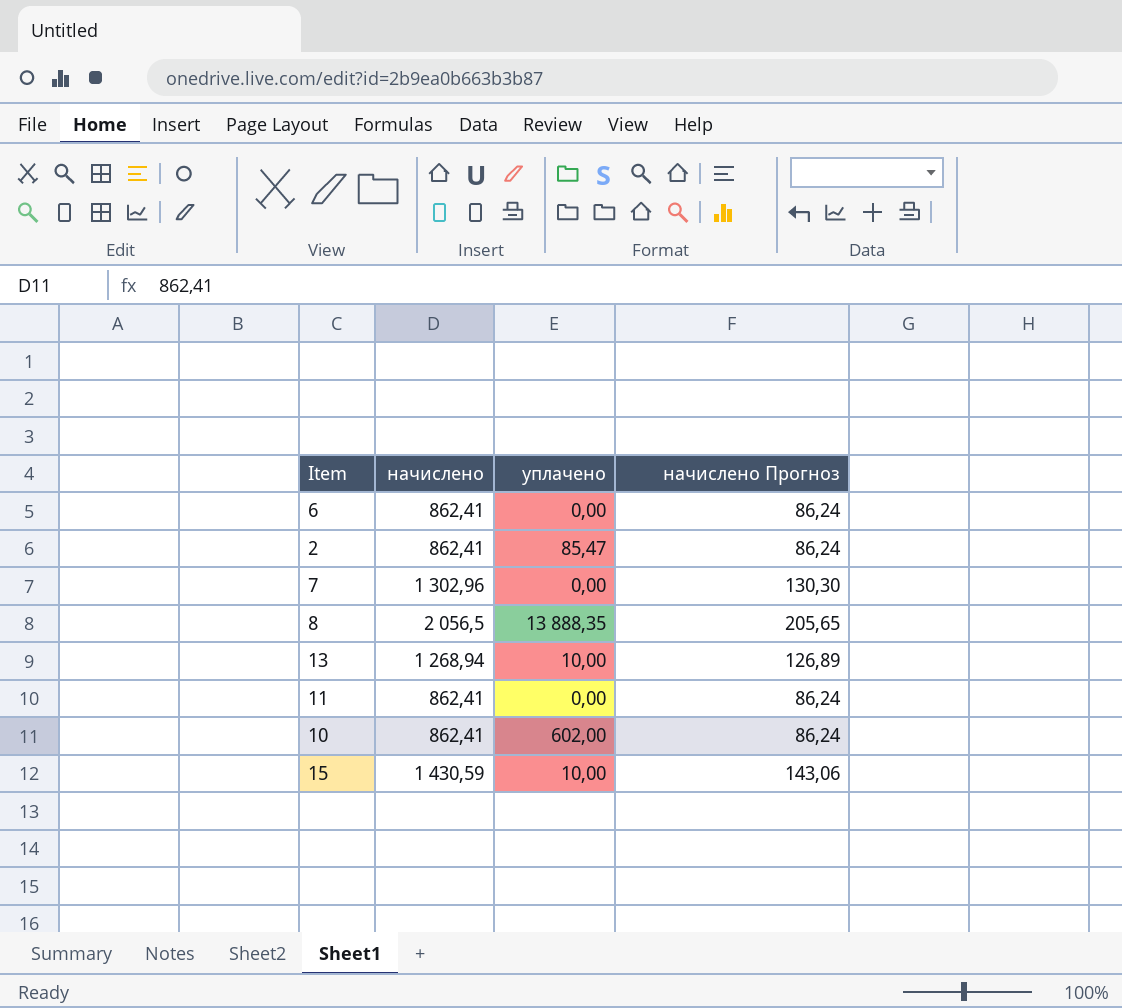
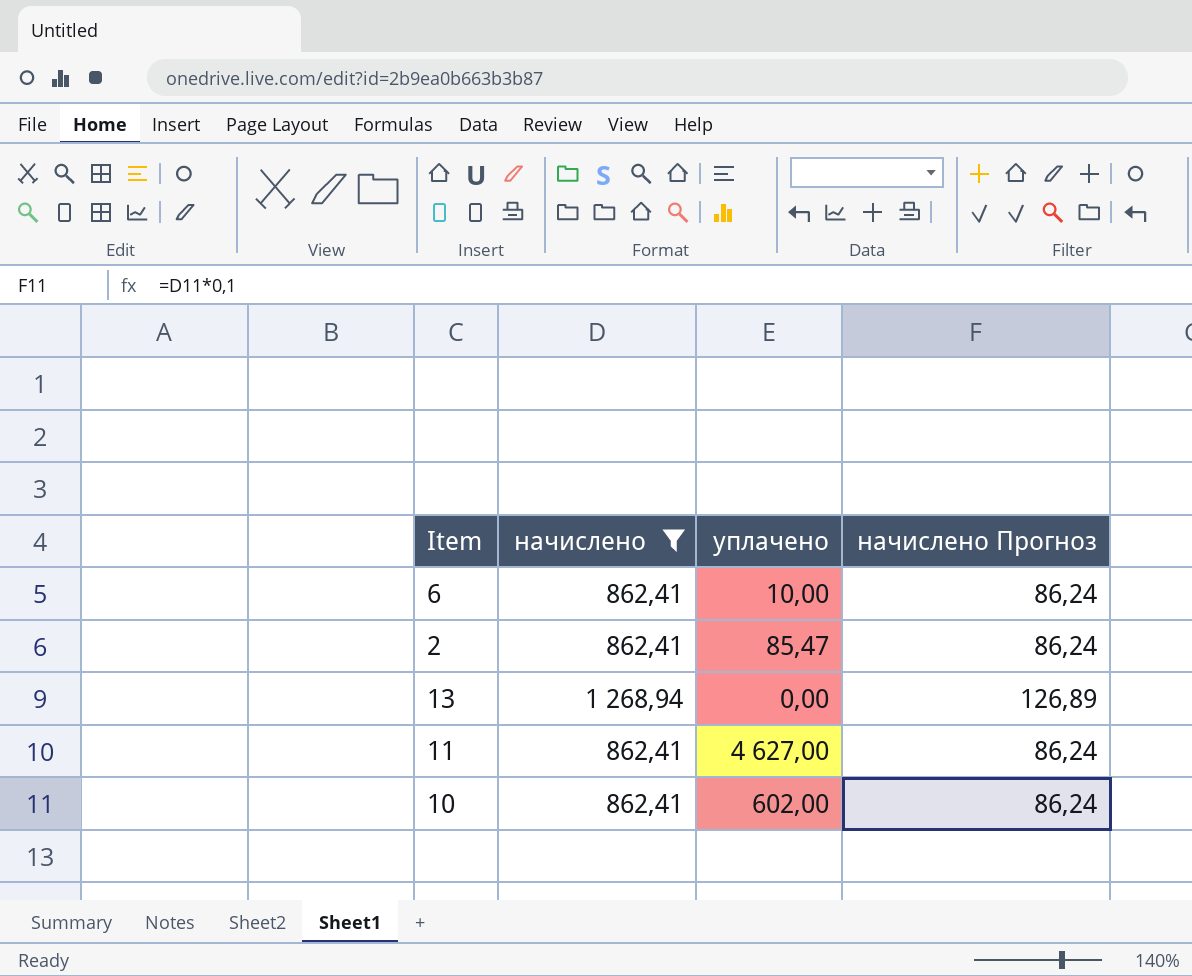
filter: none -> начислено <= 1 268,94
6 | уплачено: 0,00 -> 10,00
13 | уплачено: 10,00 -> 0,00
11 | уплачено: 0,00 -> 4 627,00

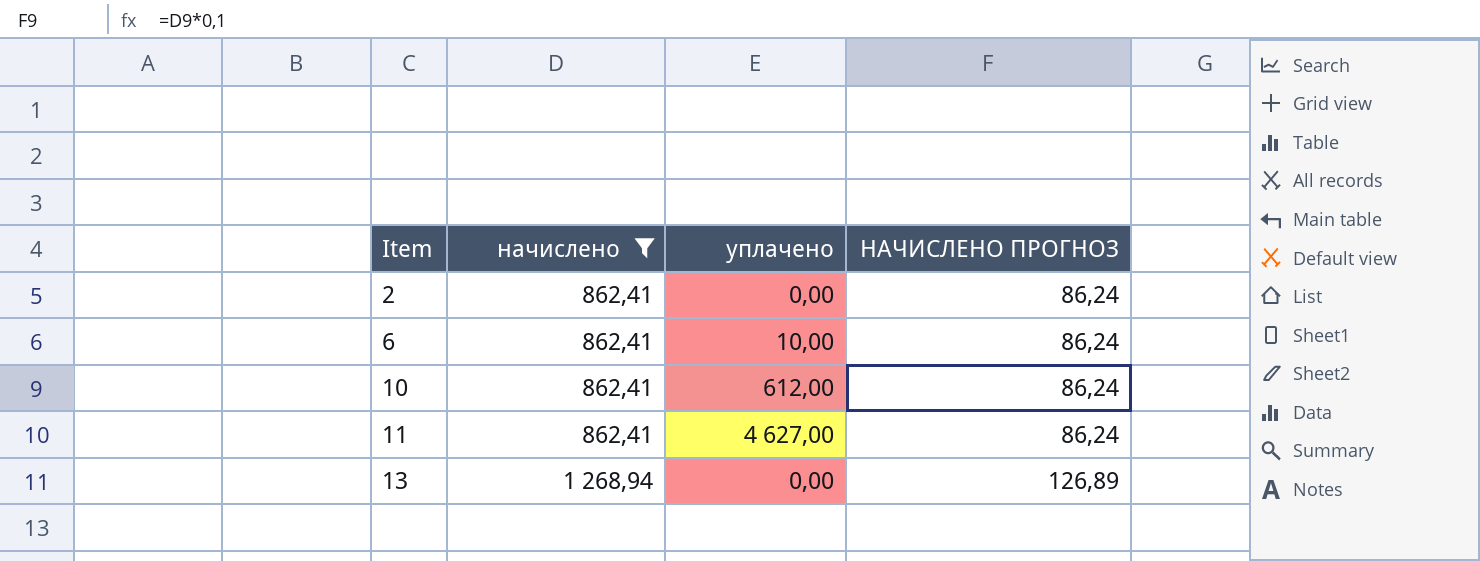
row order: none -> Item ascending
column name: начислено Прогноз -> НАЧИСЛЕНО ПРОГНОЗ
2 | уплачено: 85,47 -> 0,00
10 | уплачено: 602,00 -> 612,00

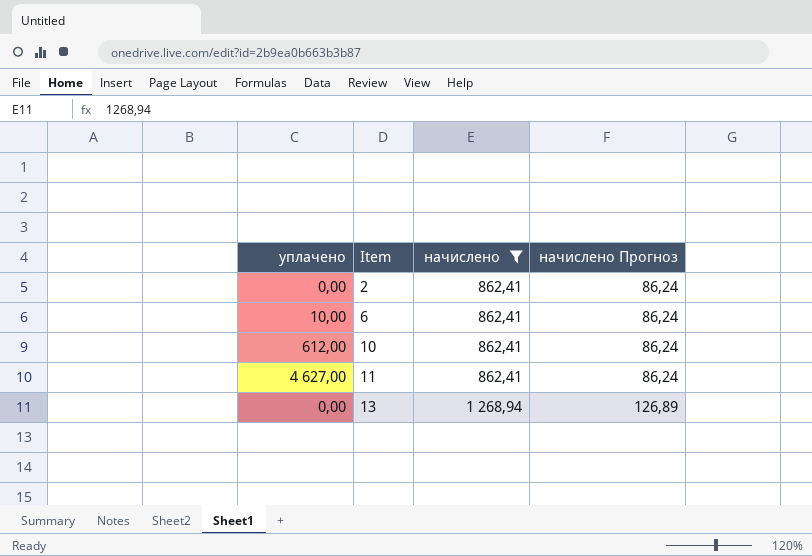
column уплачено | position: 3 -> 1
column name: НАЧИСЛЕНО ПРОГНОЗ -> начислено Прогноз

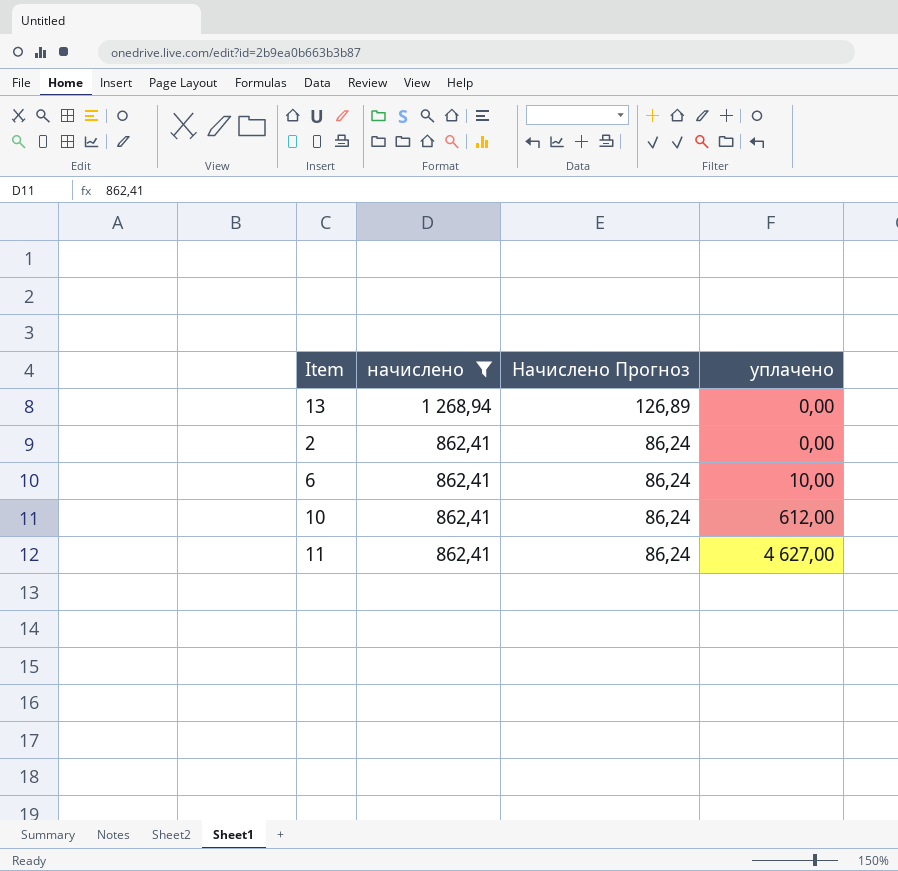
row order: Item ascending -> начислено descending
column name: начислено Прогноз -> Начислено Прогноз
column уплачено | position: 1 -> 4

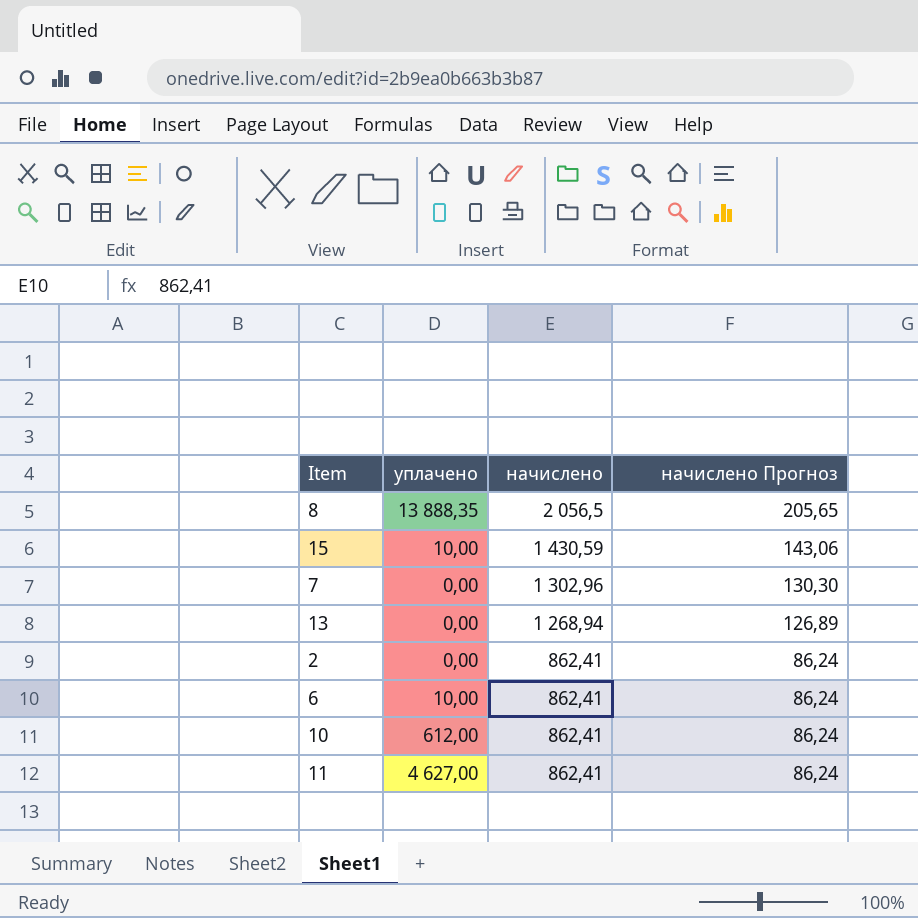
filter: начислено <= 1 268,94 -> none
column уплачено | position: 4 -> 2
column name: Начислено Прогноз -> начислено Прогноз

